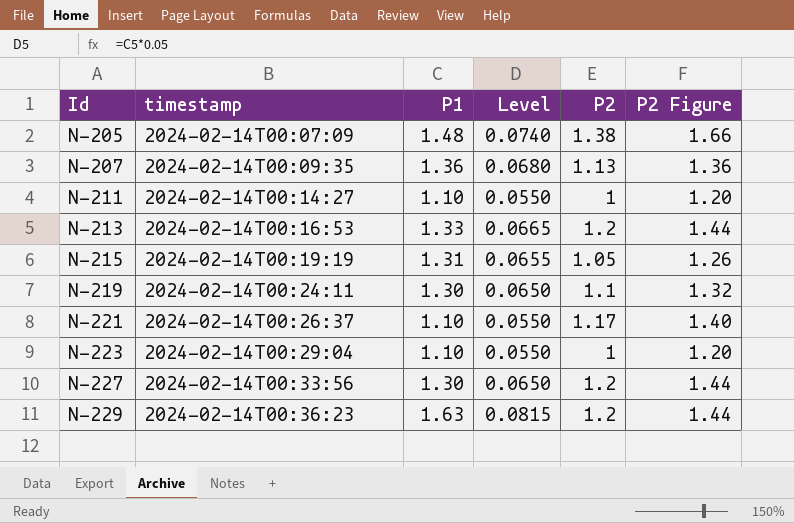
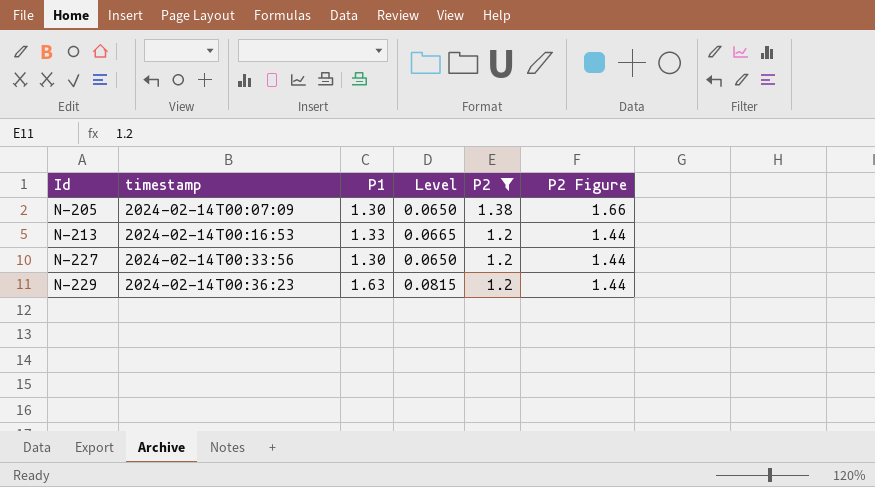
filter: none -> P2 >= 1.2
N-205 | P1: 1.48 -> 1.30
N-205 | Level: 0.0740 -> 0.0650

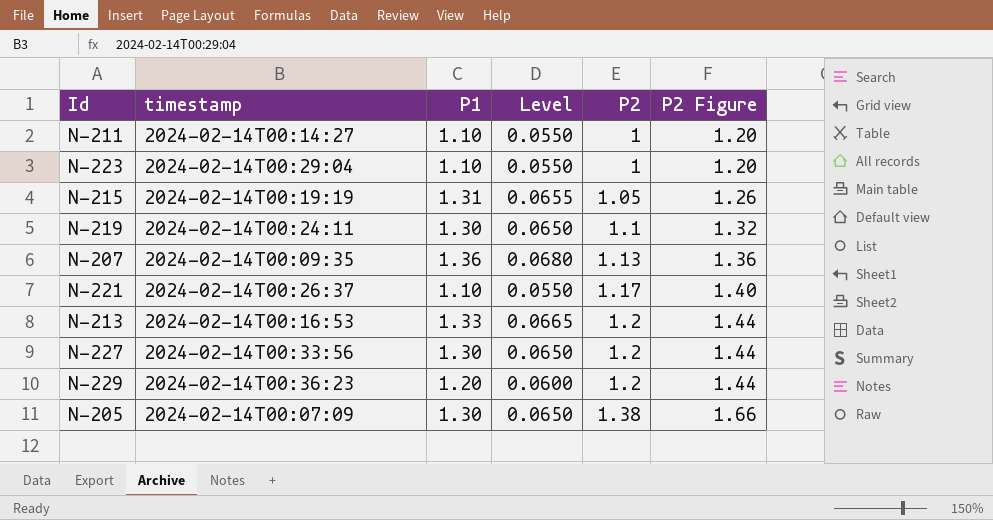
filter: P2 >= 1.2 -> none
row order: Id ascending -> P2 ascending
N-229 | P1: 1.63 -> 1.20
N-229 | Level: 0.0815 -> 0.0600

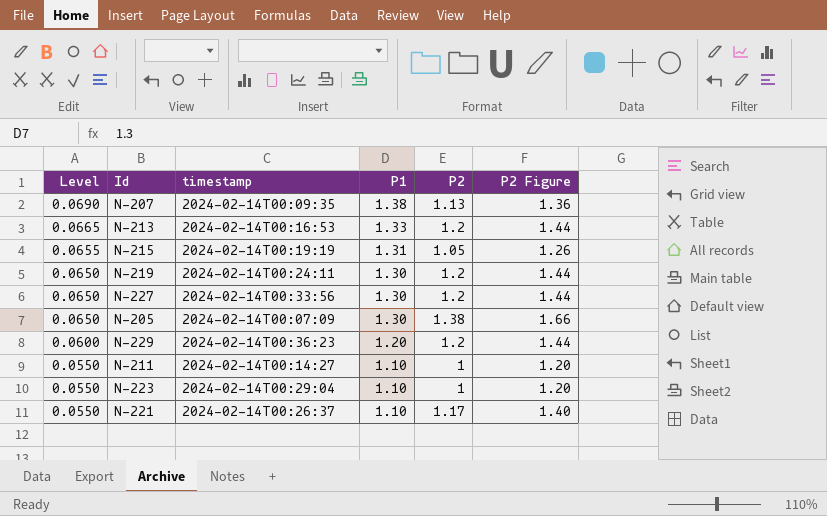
row order: P2 ascending -> Level descending
column Level | position: 4 -> 1
N-207 | Level: 0.0680 -> 0.0690
N-207 | P1: 1.36 -> 1.38
N-219 | P2: 1.1 -> 1.2
N-219 | P2 Figure: 1.32 -> 1.44

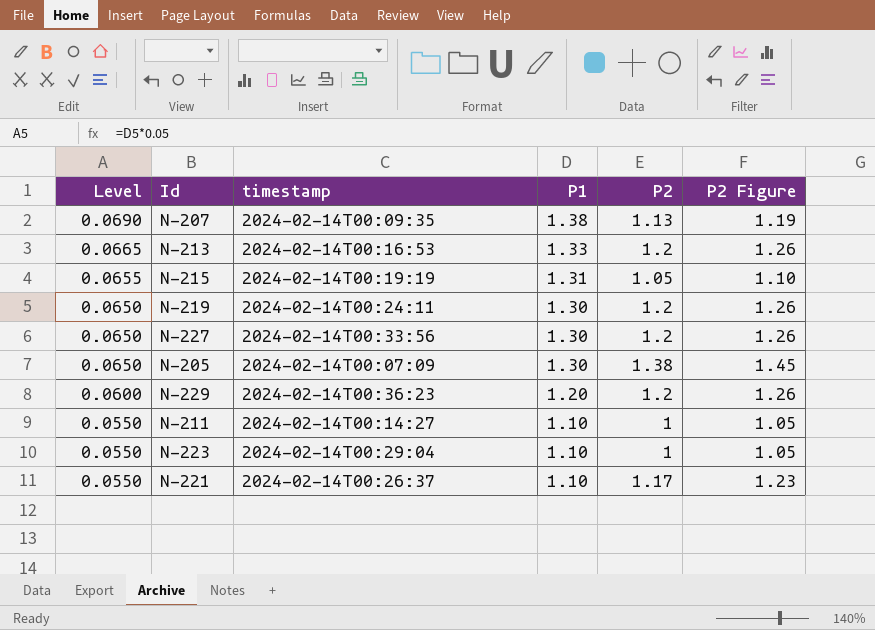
column P2 Figure | formula: [P2] * 1.2 -> [P2] * 1.05

